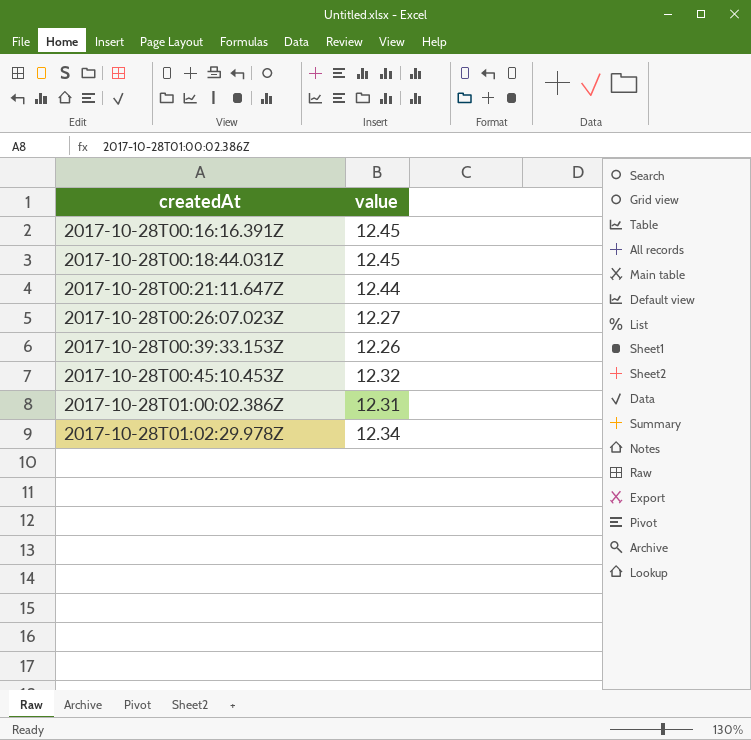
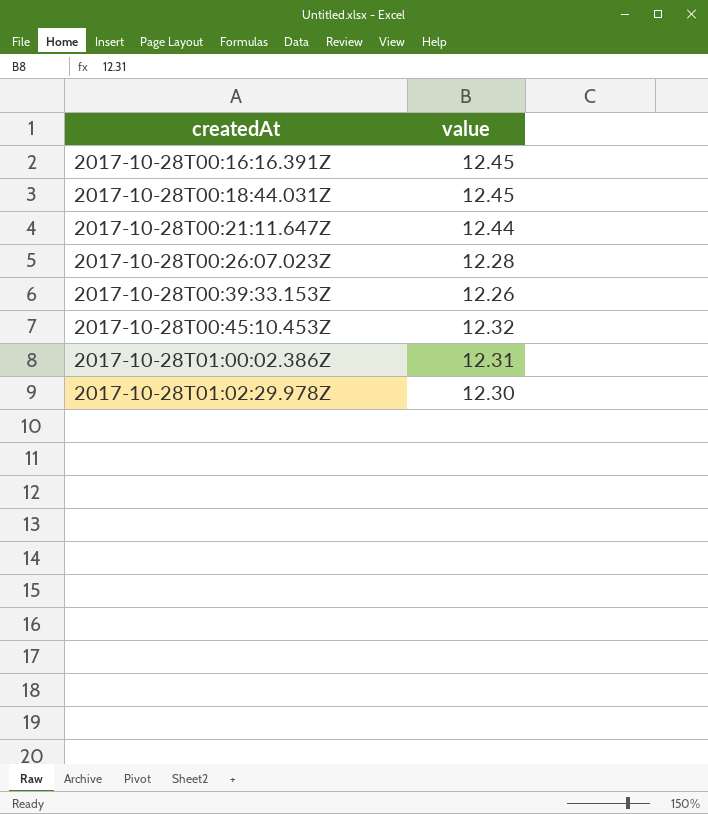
2017-10-28T00:26:07.023Z | value: 12.27 -> 12.28
2017-10-28T01:02:29.978Z | value: 12.34 -> 12.30

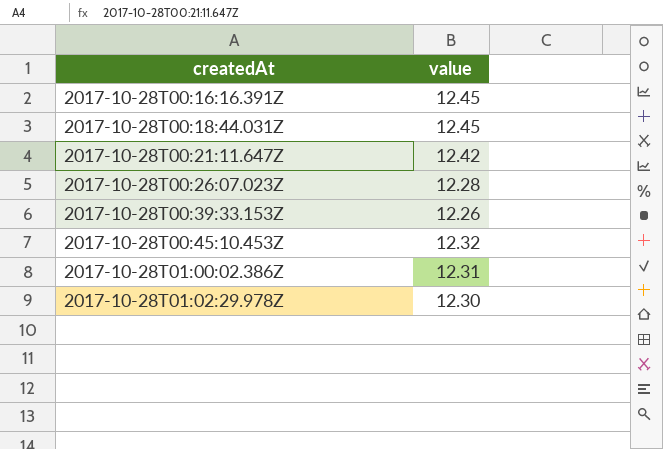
2017-10-28T00:21:11.647Z | value: 12.44 -> 12.42

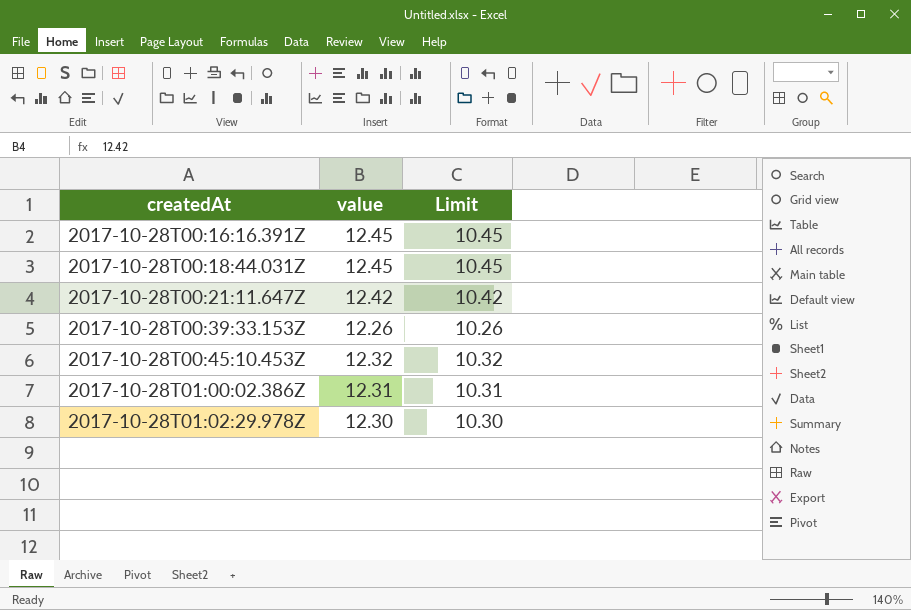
column Limit | formula: none -> [value] - 2
row 2017-10-28T00:26:07.023Z: 12.28 -> none

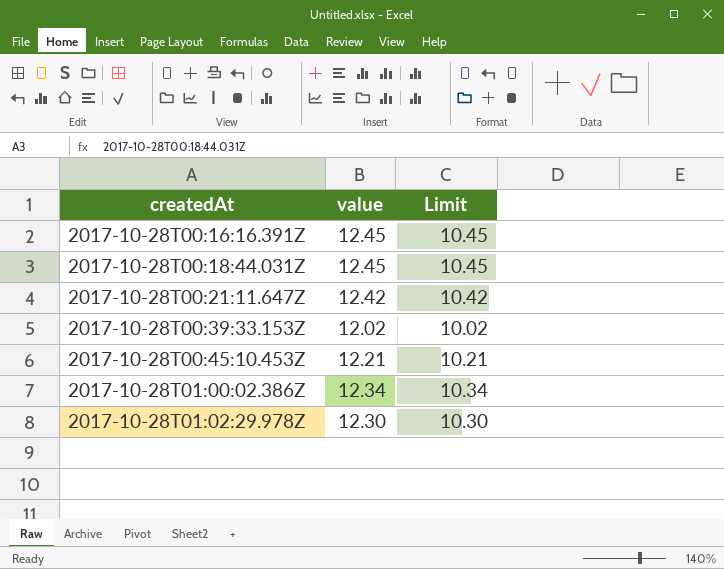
2017-10-28T00:39:33.153Z | value: 12.26 -> 12.02
2017-10-28T00:39:33.153Z | Limit: 10.26 -> 10.02
2017-10-28T00:45:10.453Z | value: 12.32 -> 12.21
2017-10-28T00:45:10.453Z | Limit: 10.32 -> 10.21
2017-10-28T01:00:02.386Z | value: 12.31 -> 12.34
2017-10-28T01:00:02.386Z | Limit: 10.31 -> 10.34

